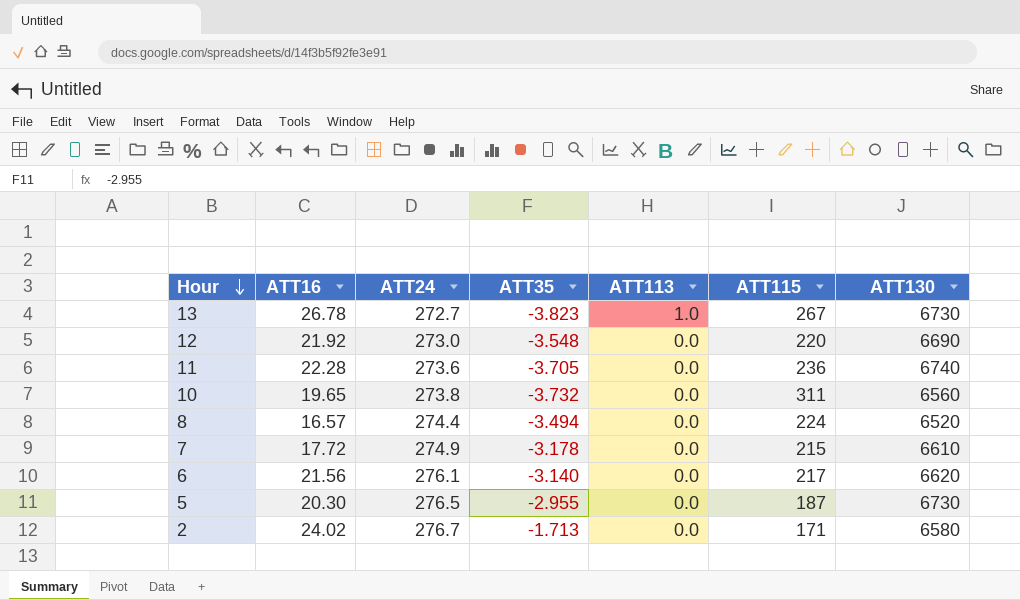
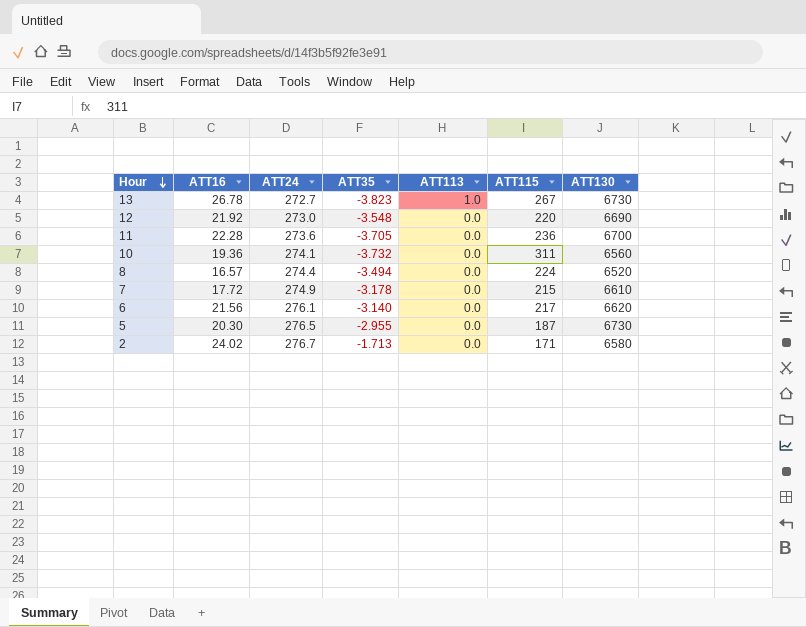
11 | ATT130: 6740 -> 6700
10 | ATT16: 19.65 -> 19.36
10 | ATT24: 273.8 -> 274.1

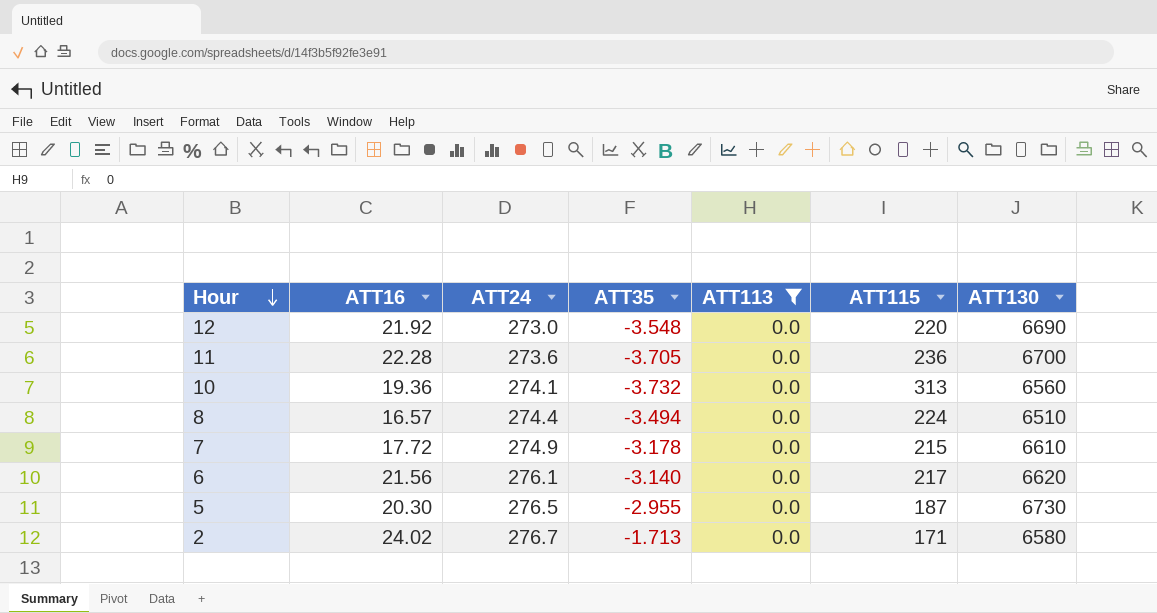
filter: none -> ATT113 = 0.0
10 | ATT115: 311 -> 313
8 | ATT130: 6520 -> 6510

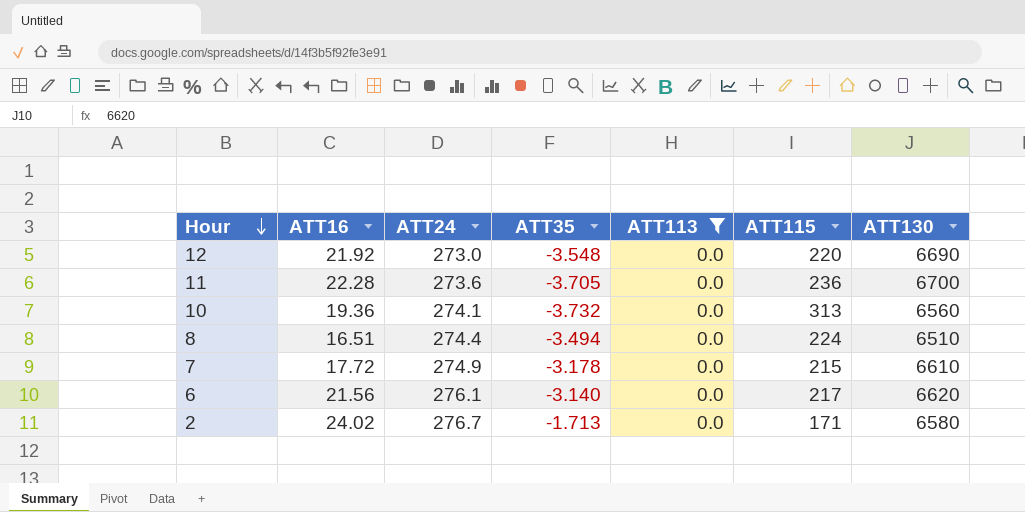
row 5: 20.30 | 276.5 | -2.955 | 0.0 | 187 | 6730 -> none
8 | ATT16: 16.57 -> 16.51

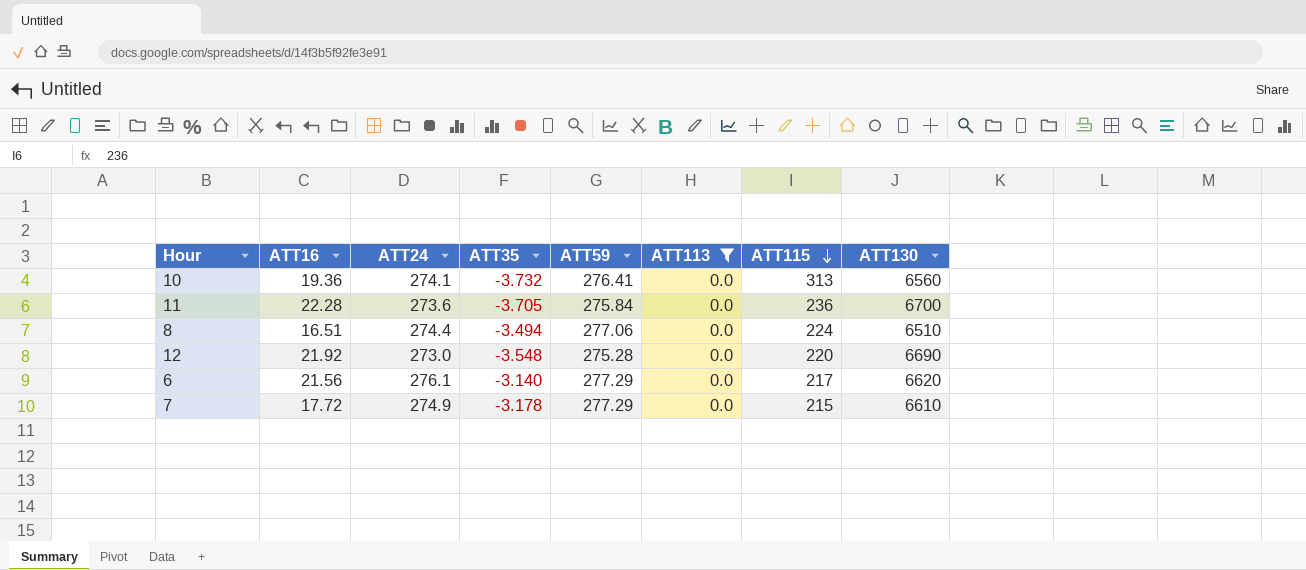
row order: Hour descending -> ATT115 descending
column ATT59 | position: none -> 5
row 2: 24.02 | 276.7 | -1.713 | 0.0 | 171 | 6580 -> none

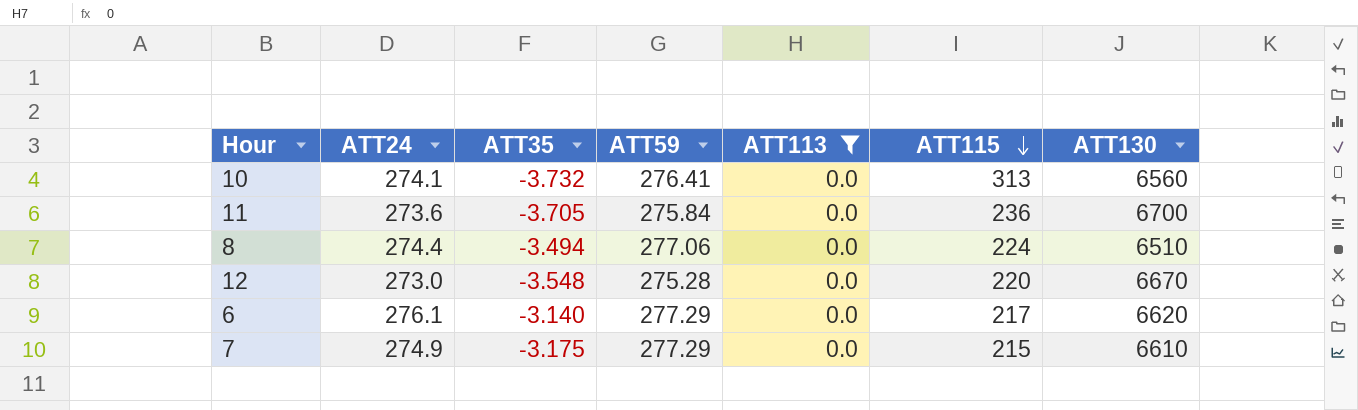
column ATT16 | position: 2 -> none
12 | ATT130: 6690 -> 6670
7 | ATT35: -3.178 -> -3.175

